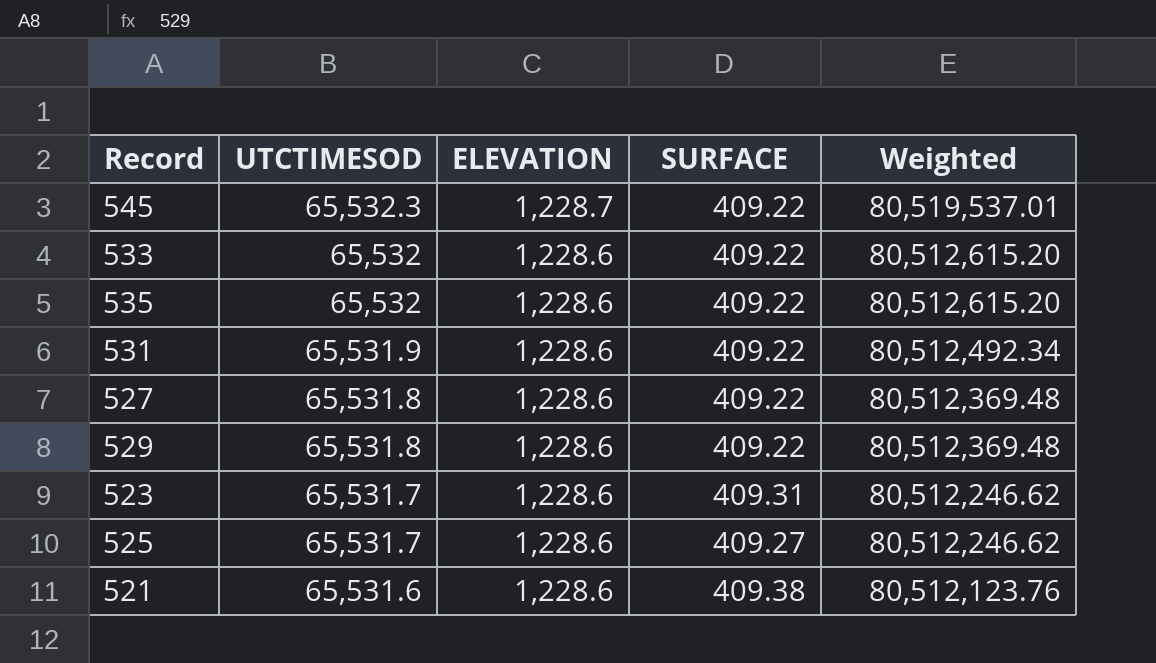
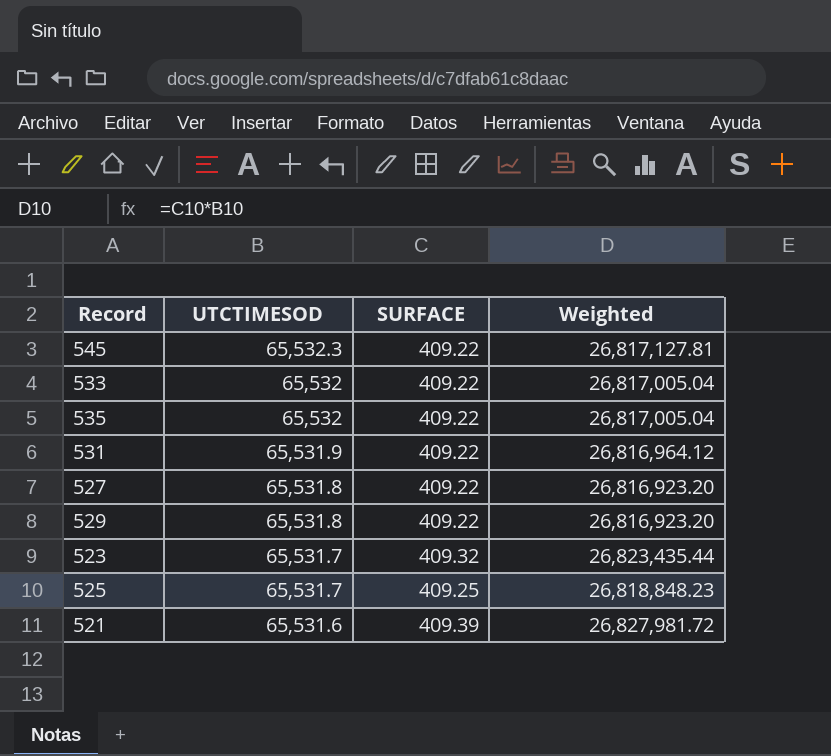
column ELEVATION | position: 3 -> none
column Weighted | formula: [UTCTIMESOD] * [ELEVATION] -> [UTCTIMESOD] * [SURFACE]
523 | SURFACE: 409.31 -> 409.32
525 | SURFACE: 409.27 -> 409.25
521 | SURFACE: 409.38 -> 409.39

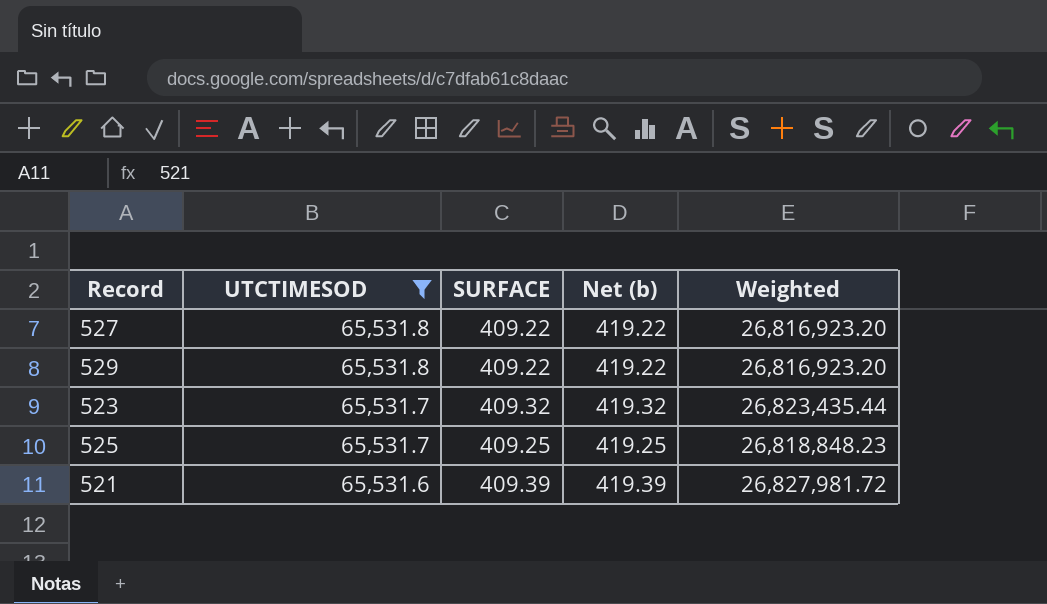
filter: none -> UTCTIMESOD <= 65,531.8
column Net (b) | formula: none -> [SURFACE] + 10

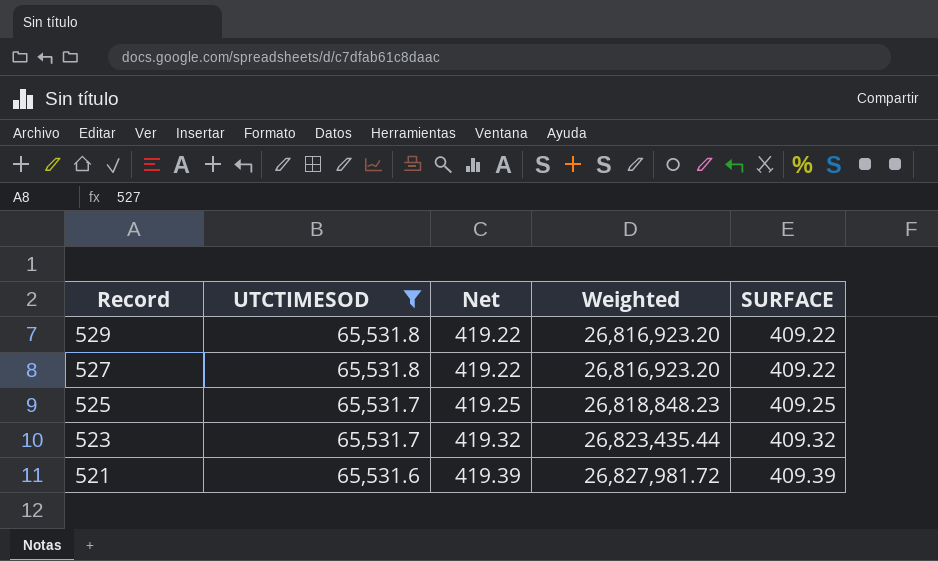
row order: UTCTIMESOD descending -> Record descending
column name: Net (b) -> Net
column SURFACE | position: 3 -> 5

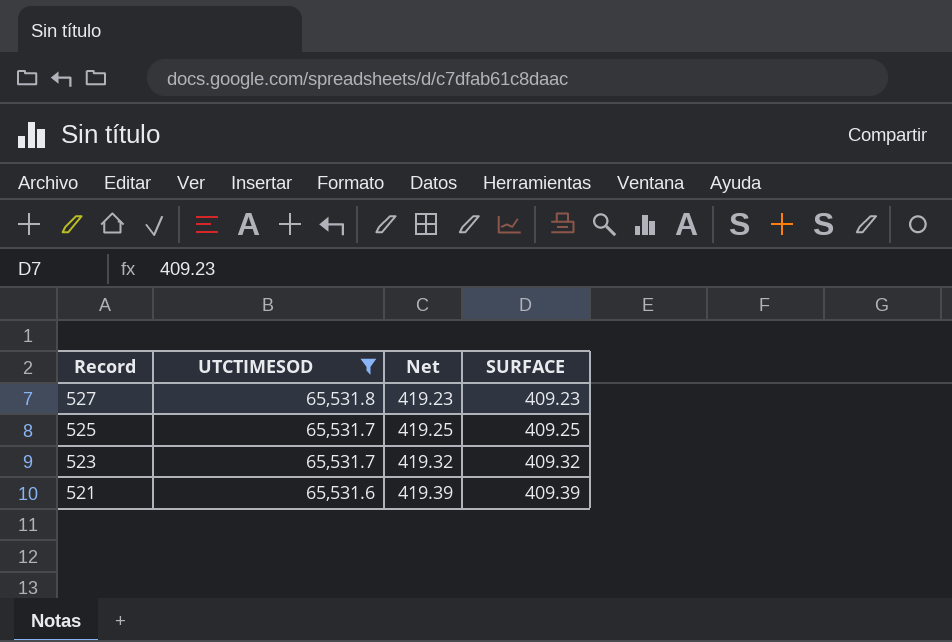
column Weighted | formula: [UTCTIMESOD] * [SURFACE] -> none
row 529: 65,531.8 | 419.22 | 26,816,923.20 | 409.22 -> none
527 | Net: 419.22 -> 419.23
527 | SURFACE: 409.22 -> 409.23

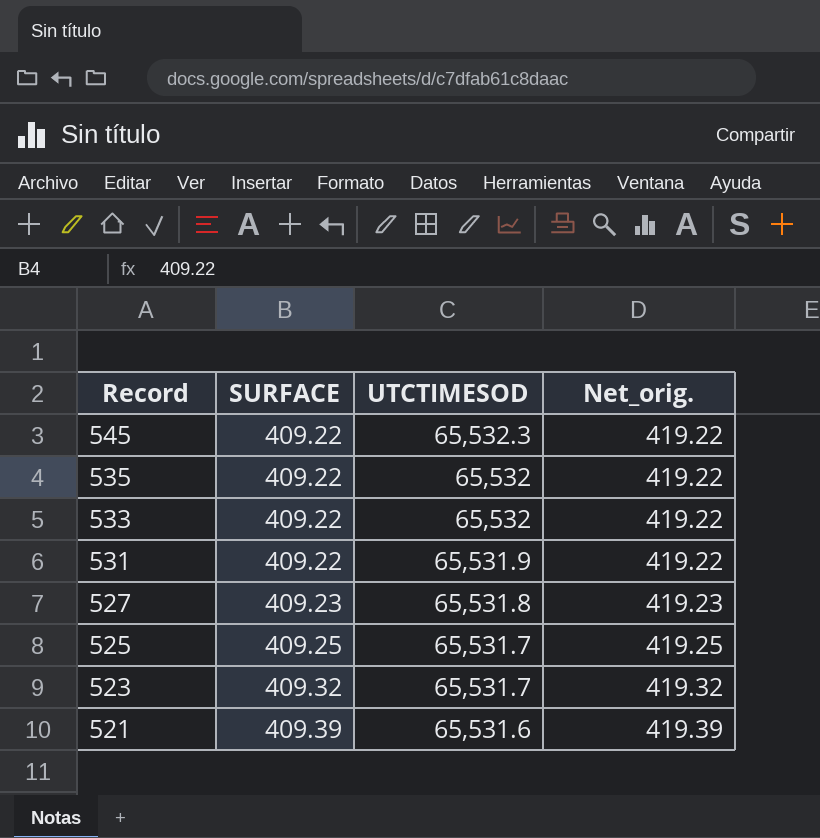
filter: UTCTIMESOD <= 65,531.8 -> none
column SURFACE | position: 4 -> 2
column name: Net -> Net_orig.

